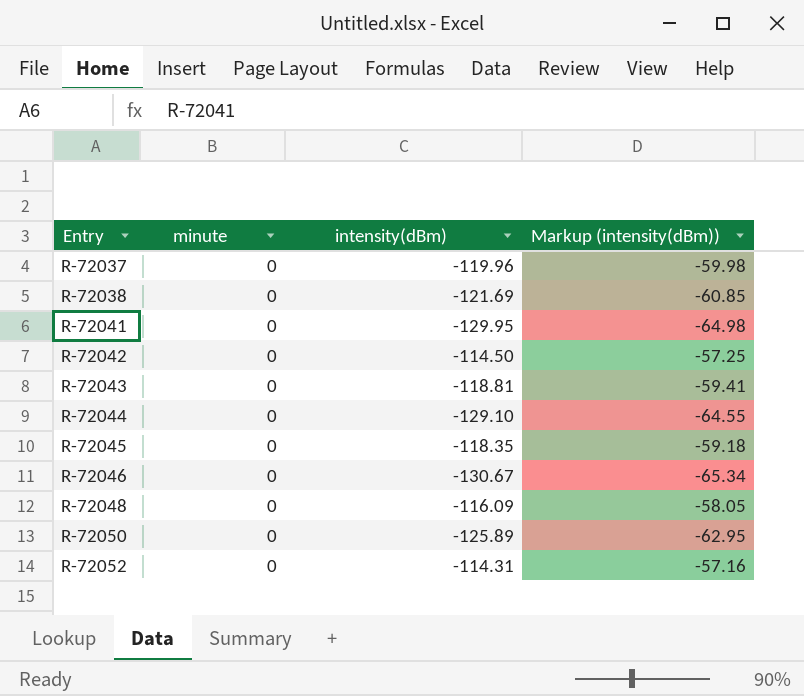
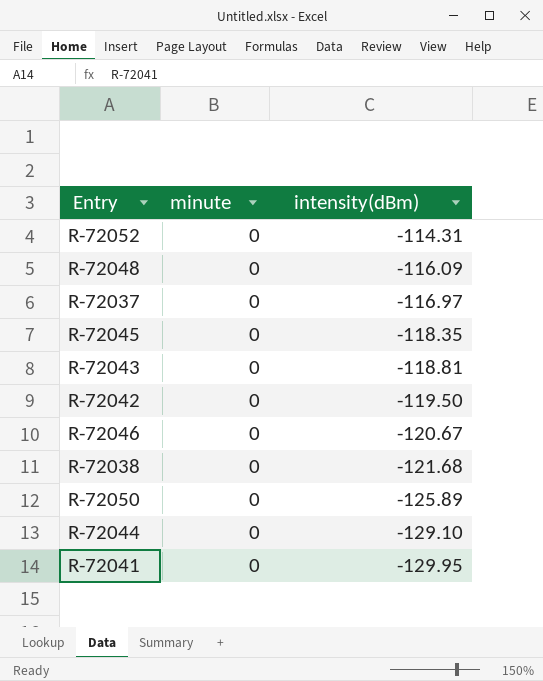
row order: Entry ascending -> intensity(dBm) descending
column Markup (intensity(dBm)) | formula: [intensity(dBm)] * 0.5 -> none
R-72037 | intensity(dBm): -119.96 -> -116.97
R-72042 | intensity(dBm): -114.50 -> -119.50
R-72046 | intensity(dBm): -130.67 -> -120.67
R-72038 | intensity(dBm): -121.69 -> -121.68

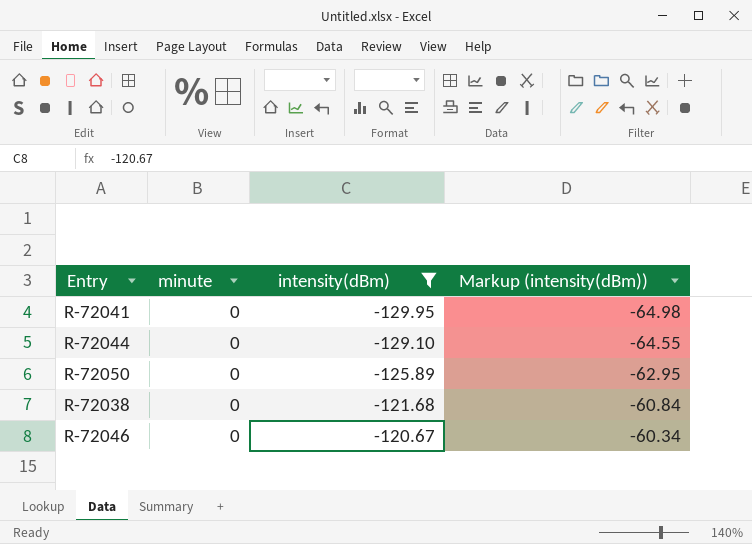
filter: none -> intensity(dBm) <= -120.67
row order: intensity(dBm) descending -> intensity(dBm) ascending
column Markup (intensity(dBm)) | formula: none -> [intensity(dBm)] * 0.5

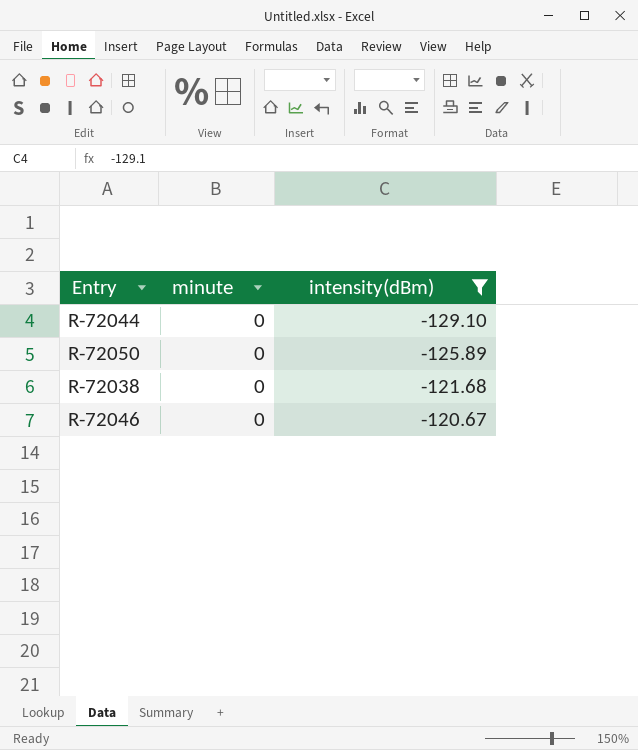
column Markup (intensity(dBm)) | formula: [intensity(dBm)] * 0.5 -> none
row R-72041: 0 | -129.95 | -64.98 -> none

